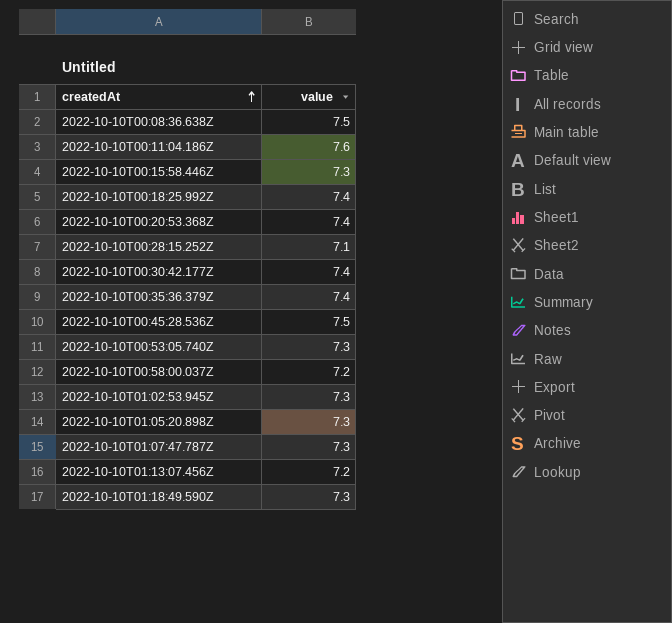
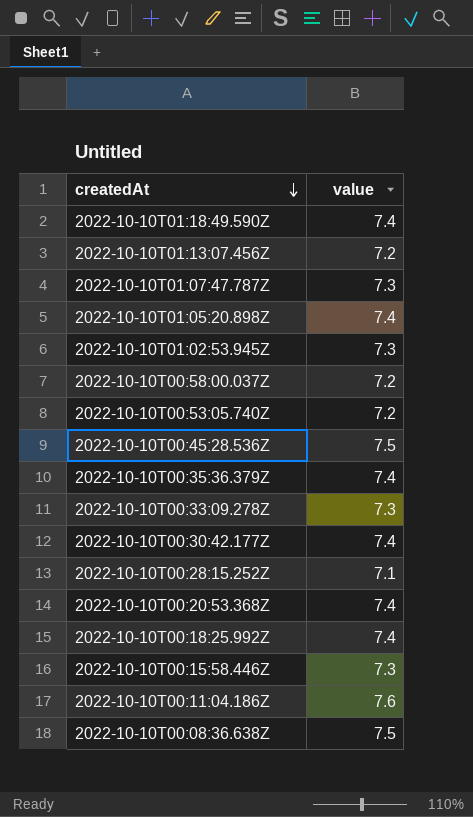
row order: createdAt ascending -> createdAt descending
2022-10-10T01:18:49.590Z | value: 7.3 -> 7.4
2022-10-10T01:05:20.898Z | value: 7.3 -> 7.4
2022-10-10T00:53:05.740Z | value: 7.3 -> 7.2
row 2022-10-10T00:33:09.278Z: none -> 7.3

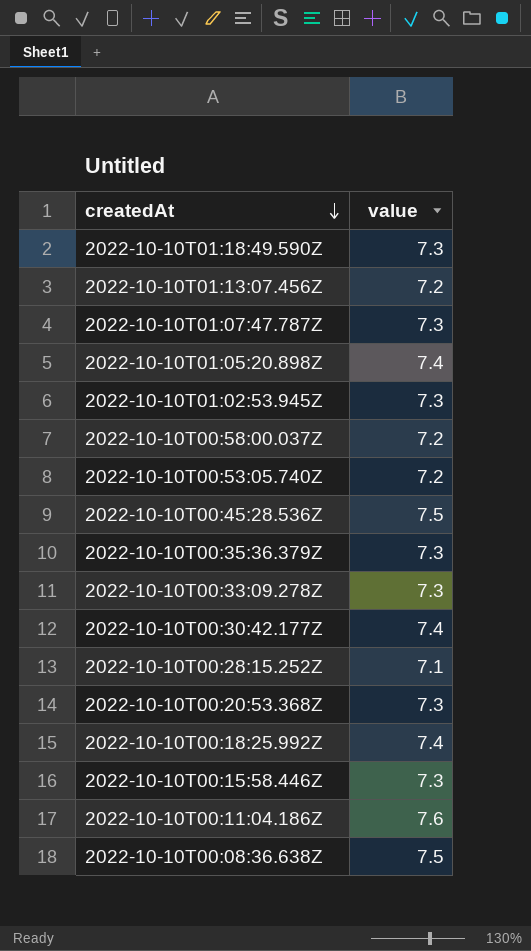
2022-10-10T01:18:49.590Z | value: 7.4 -> 7.3
2022-10-10T00:35:36.379Z | value: 7.4 -> 7.3
2022-10-10T00:20:53.368Z | value: 7.4 -> 7.3

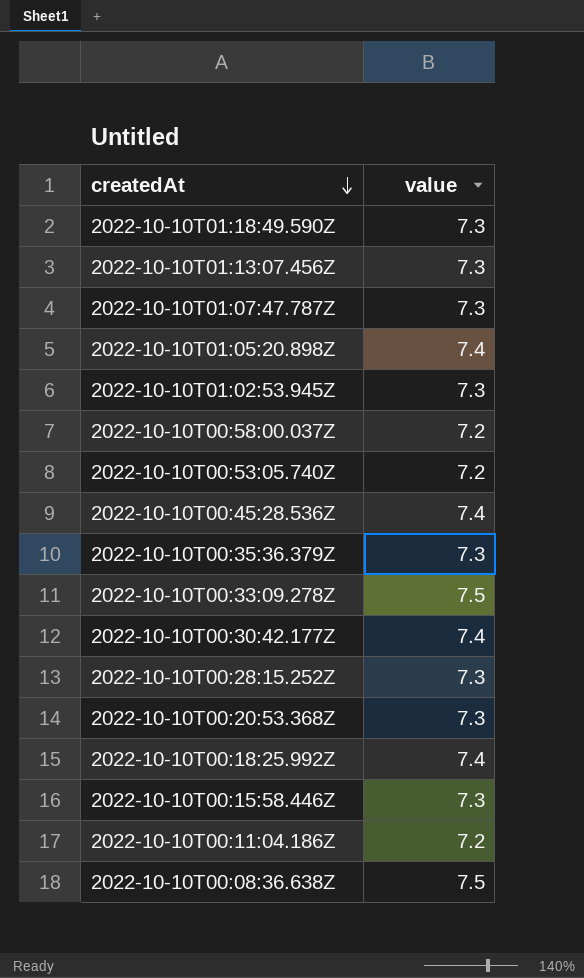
2022-10-10T01:13:07.456Z | value: 7.2 -> 7.3
2022-10-10T00:45:28.536Z | value: 7.5 -> 7.4
2022-10-10T00:33:09.278Z | value: 7.3 -> 7.5
2022-10-10T00:28:15.252Z | value: 7.1 -> 7.3
2022-10-10T00:11:04.186Z | value: 7.6 -> 7.2

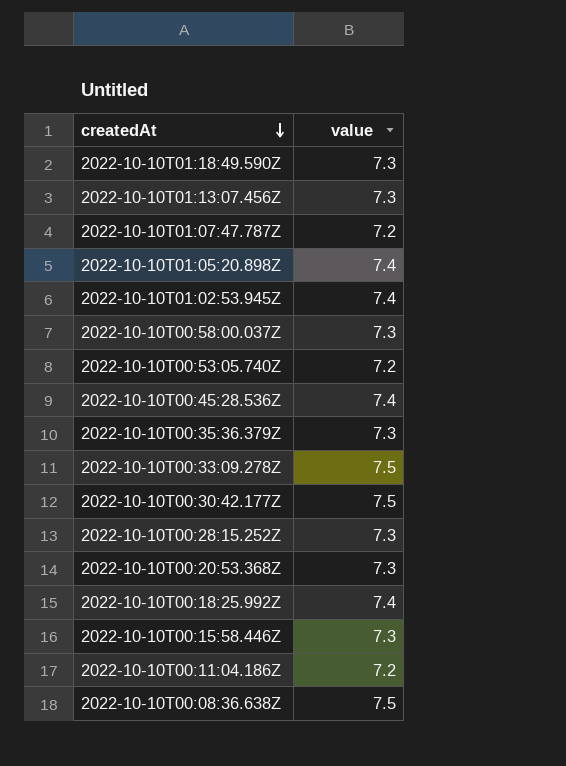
2022-10-10T01:07:47.787Z | value: 7.3 -> 7.2
2022-10-10T01:02:53.945Z | value: 7.3 -> 7.4
2022-10-10T00:58:00.037Z | value: 7.2 -> 7.3
2022-10-10T00:30:42.177Z | value: 7.4 -> 7.5

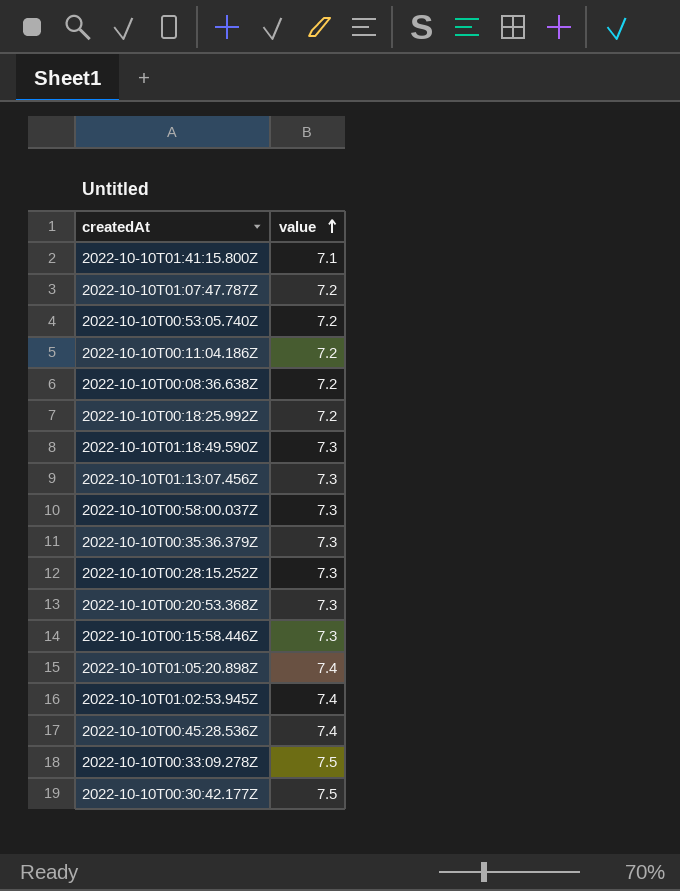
row order: createdAt descending -> value ascending
row 2022-10-10T01:41:15.800Z: none -> 7.1
2022-10-10T00:08:36.638Z | value: 7.5 -> 7.2
2022-10-10T00:18:25.992Z | value: 7.4 -> 7.2

